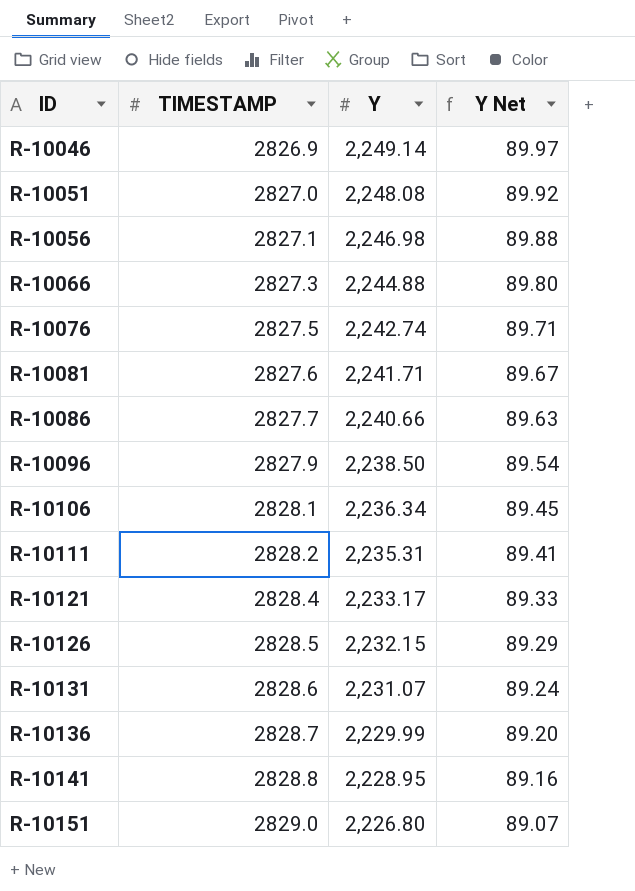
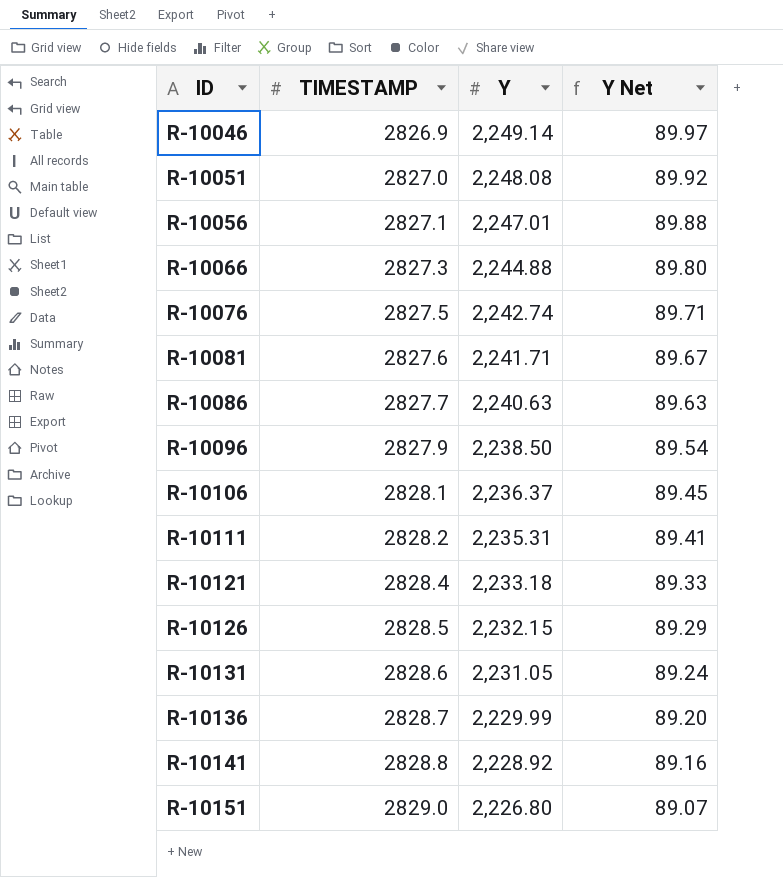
R-10056 | Y: 2,246.98 -> 2,247.01
R-10086 | Y: 2,240.66 -> 2,240.63
R-10106 | Y: 2,236.34 -> 2,236.37
R-10121 | Y: 2,233.17 -> 2,233.18
R-10131 | Y: 2,231.07 -> 2,231.05
R-10141 | Y: 2,228.95 -> 2,228.92

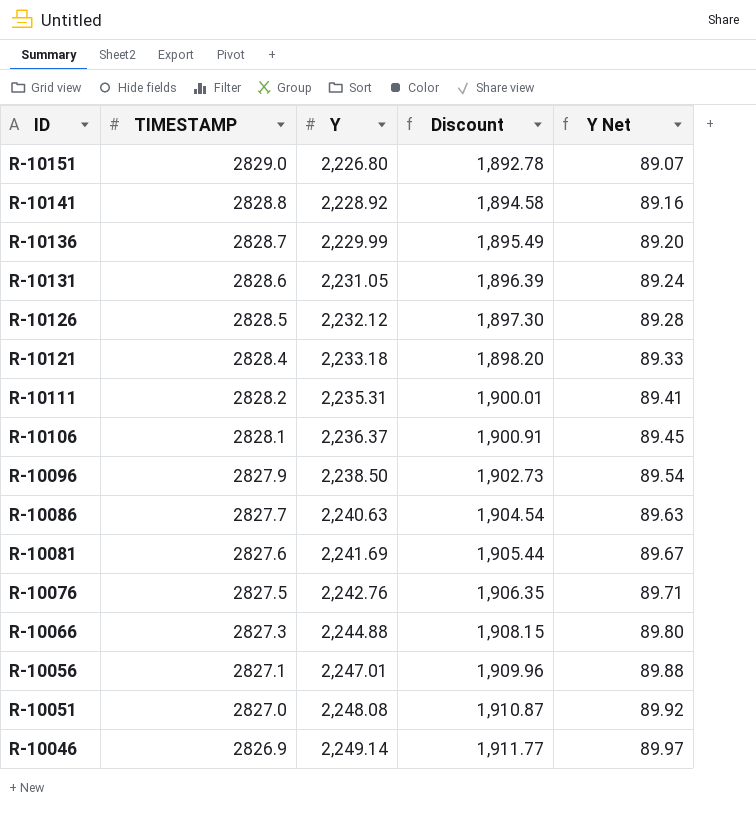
row order: ID ascending -> ID descending
column Discount | formula: none -> [Y] * 0.85
R-10126 | Y: 2,232.15 -> 2,232.12
R-10126 | Y Net: 89.29 -> 89.28
R-10081 | Y: 2,241.71 -> 2,241.69
R-10076 | Y: 2,242.74 -> 2,242.76

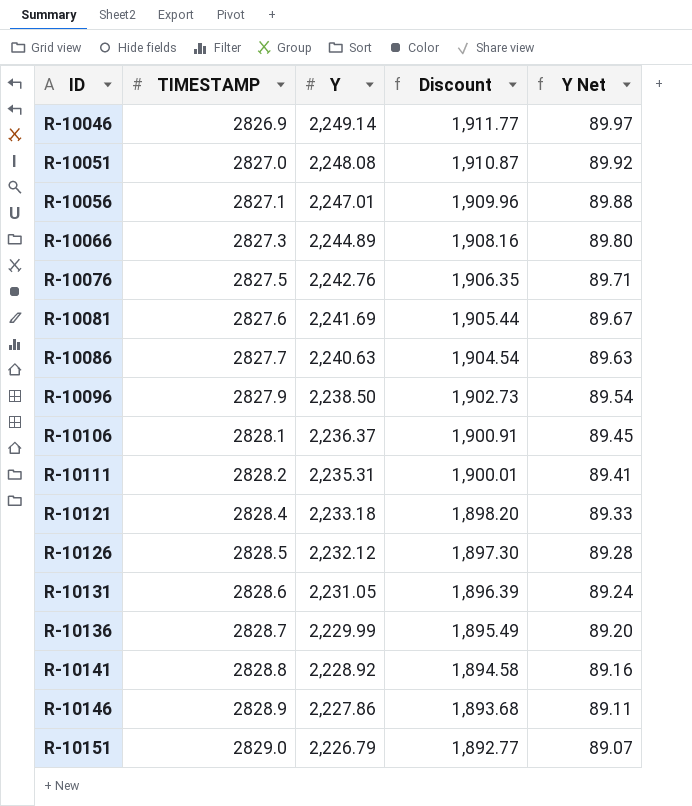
row order: ID descending -> ID ascending
R-10066 | Y: 2,244.88 -> 2,244.89
R-10066 | Discount: 1,908.15 -> 1,908.16
row R-10146: none -> 2828.9 | 2,227.86 | 1,893.68 | 89.11
R-10151 | Y: 2,226.80 -> 2,226.79
R-10151 | Discount: 1,892.78 -> 1,892.77

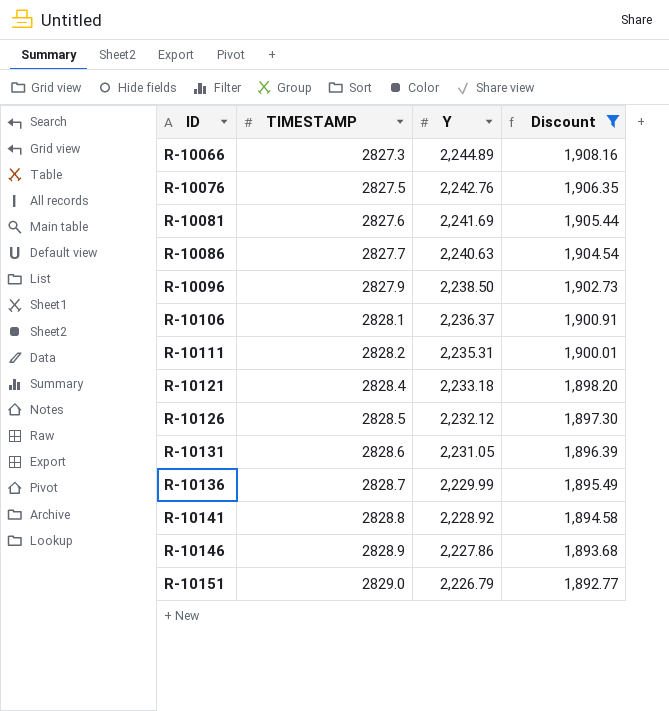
filter: none -> Discount <= 1,908.16
column Y Net | formula: [Y] * 0.04 -> none

